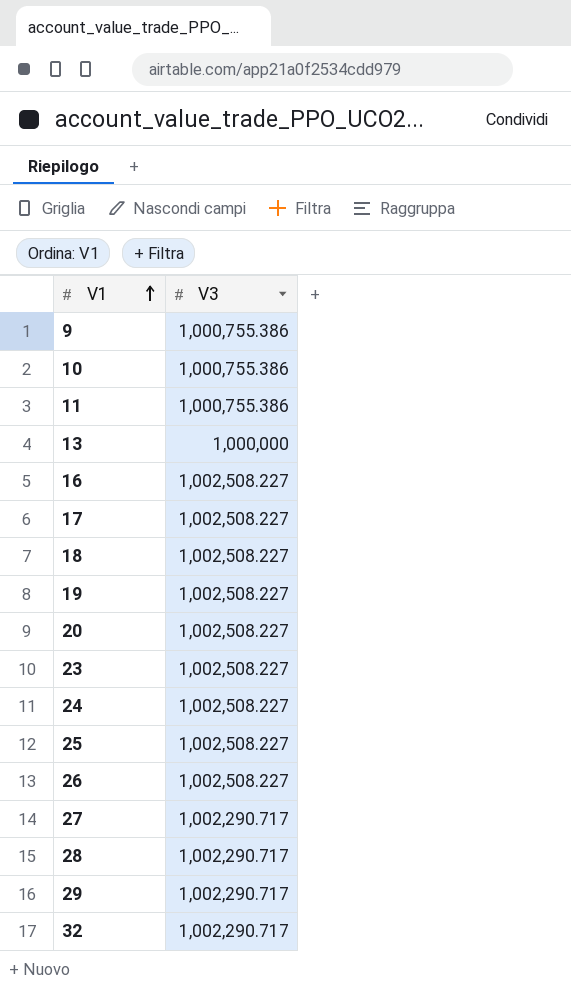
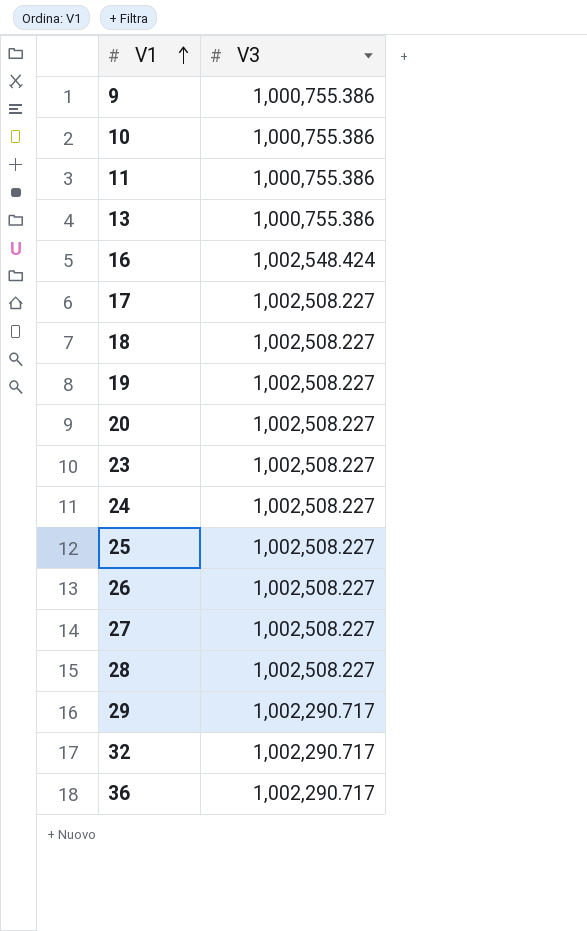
13 | V3: 1,000,000 -> 1,000,755.386
16 | V3: 1,002,508.227 -> 1,002,548.424
27 | V3: 1,002,290.717 -> 1,002,508.227
28 | V3: 1,002,290.717 -> 1,002,508.227
row 36: none -> 1,002,290.717

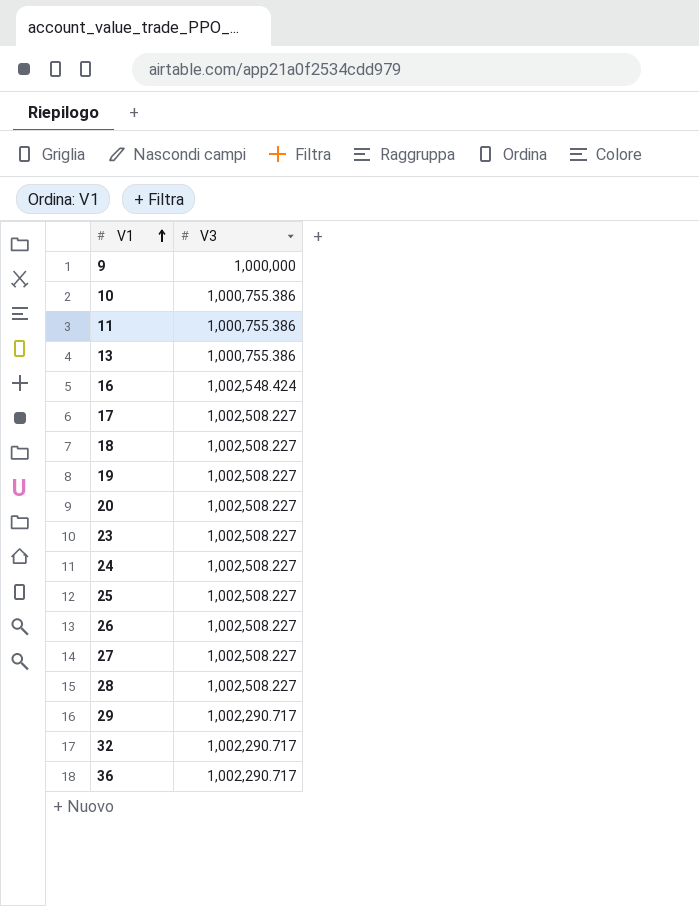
9 | V3: 1,000,755.386 -> 1,000,000

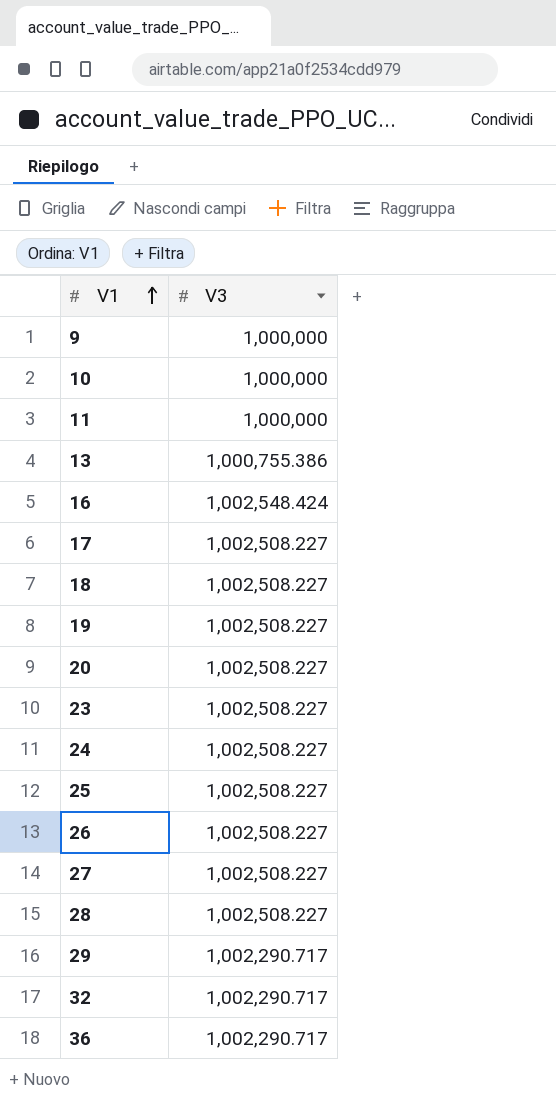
10 | V3: 1,000,755.386 -> 1,000,000
11 | V3: 1,000,755.386 -> 1,000,000

